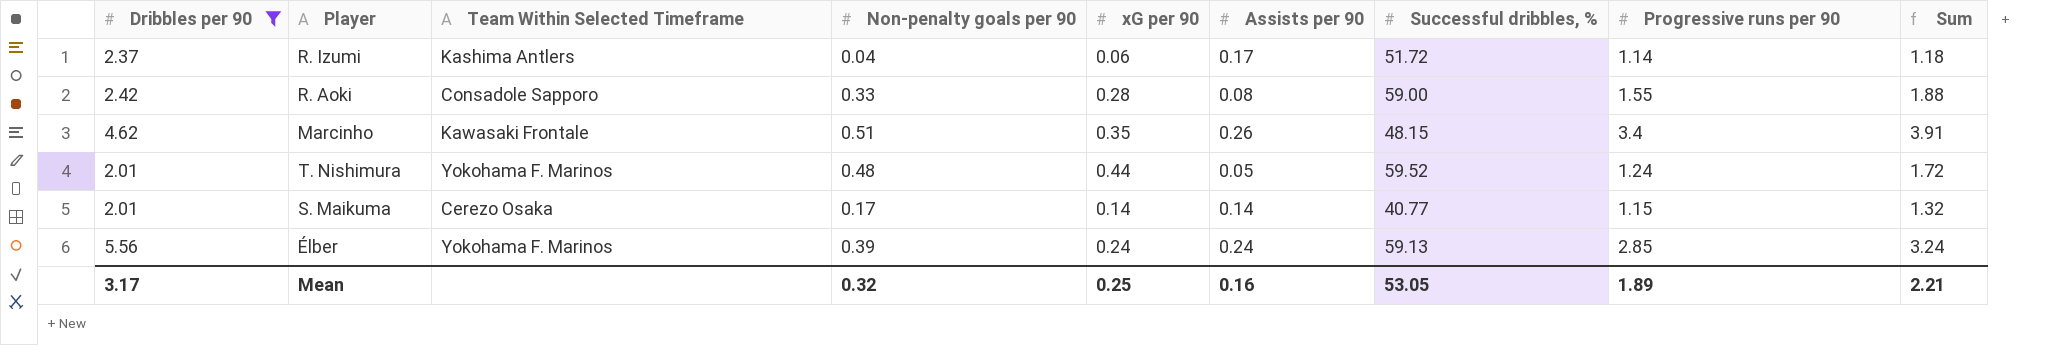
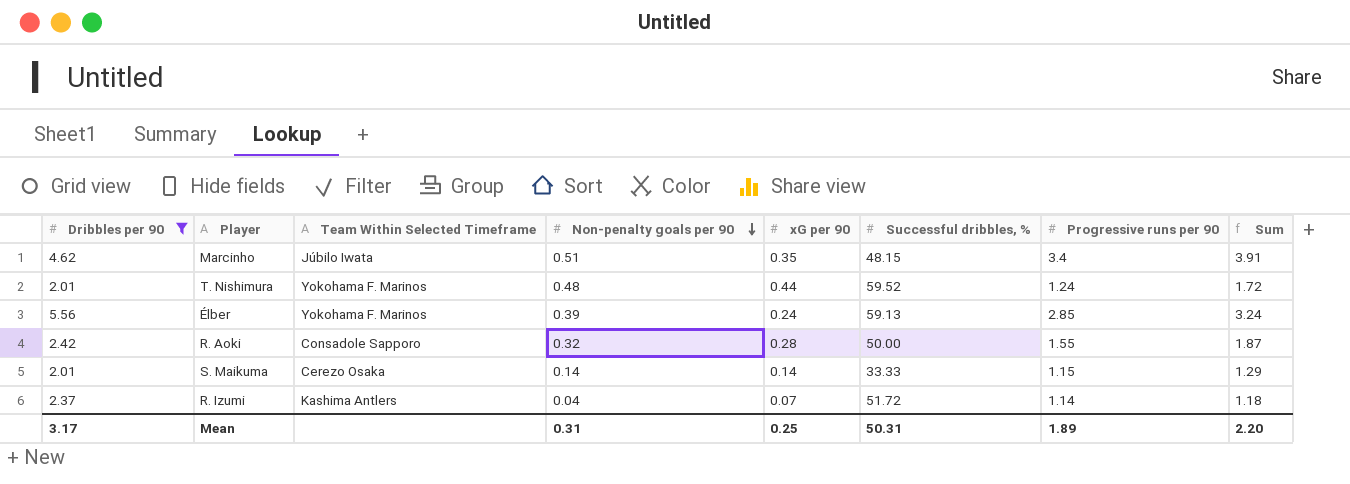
row order: none -> Non-penalty goals per 90 descending
column Assists per 90 | position: 6 -> none
Marcinho | Team Within Selected Timeframe: Kawasaki Frontale -> Júbilo Iwata
R. Aoki | Non-penalty goals per 90: 0.33 -> 0.32
R. Aoki | Successful dribbles, %: 59.00 -> 50.00
R. Aoki | Sum: 1.88 -> 1.87
S. Maikuma | Non-penalty goals per 90: 0.17 -> 0.14
S. Maikuma | Successful dribbles, %: 40.77 -> 33.33
S. Maikuma | Sum: 1.32 -> 1.29
R. Izumi | xG per 90: 0.06 -> 0.07
Mean | Non-penalty goals per 90: 0.32 -> 0.31
Mean | Successful dribbles, %: 53.05 -> 50.31
Mean | Sum: 2.21 -> 2.20

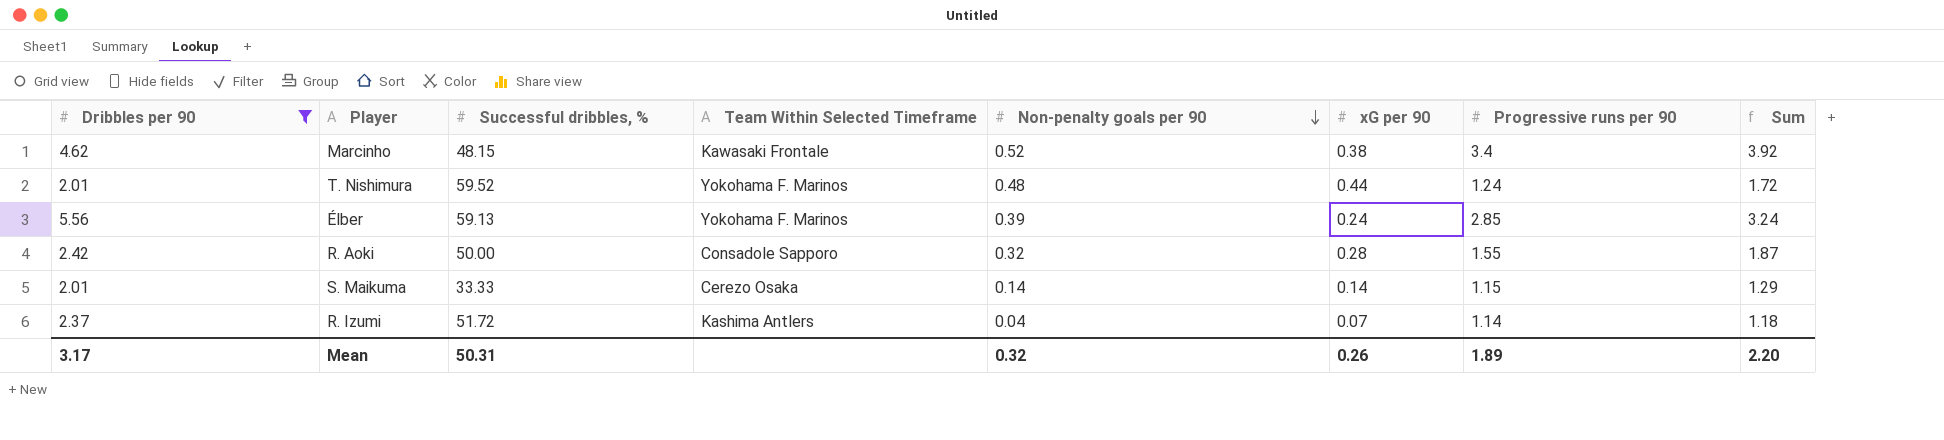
column Successful dribbles, % | position: 6 -> 3
Marcinho | Team Within Selected Timeframe: Júbilo Iwata -> Kawasaki Frontale
Marcinho | Non-penalty goals per 90: 0.51 -> 0.52
Marcinho | xG per 90: 0.35 -> 0.38
Marcinho | Sum: 3.91 -> 3.92
Mean | Non-penalty goals per 90: 0.31 -> 0.32
Mean | xG per 90: 0.25 -> 0.26

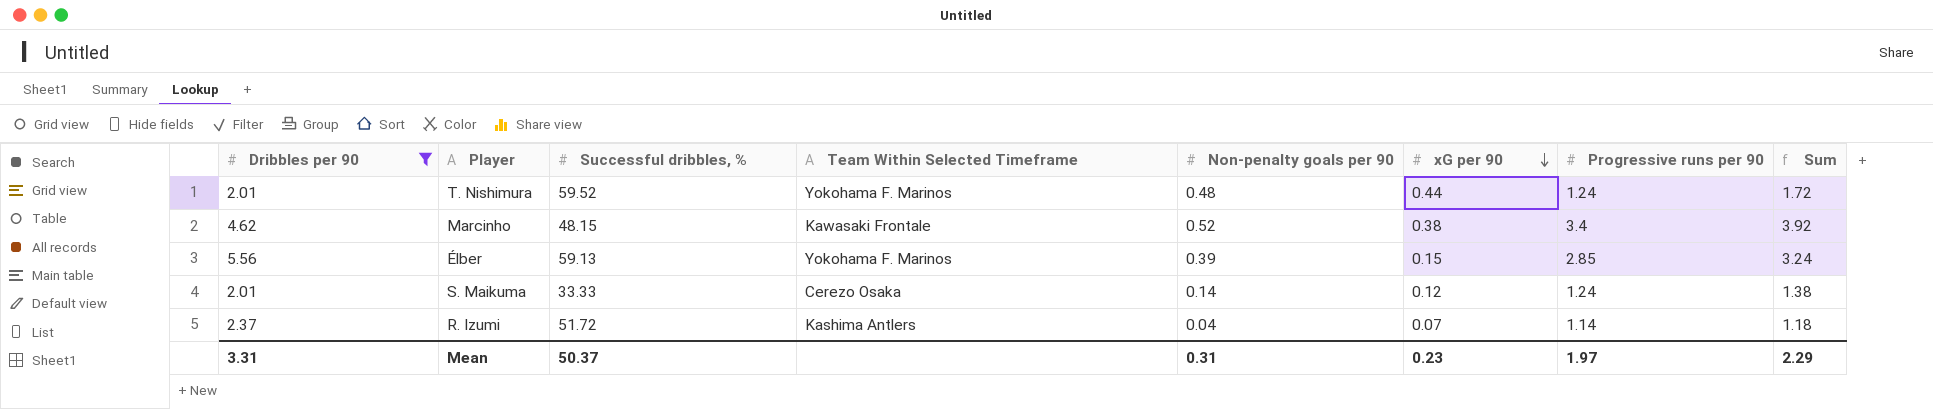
row order: Non-penalty goals per 90 descending -> xG per 90 descending
row R. Aoki: 2.42 | 50.00 | Consadole Sapporo | 0.32 | 0.28 | 1.55 | 1.87 -> none
Élber | xG per 90: 0.24 -> 0.15
S. Maikuma | xG per 90: 0.14 -> 0.12
S. Maikuma | Progressive runs per 90: 1.15 -> 1.24
S. Maikuma | Sum: 1.29 -> 1.38
Mean | Dribbles per 90: 3.17 -> 3.31
Mean | Successful dribbles, %: 50.31 -> 50.37
Mean | Non-penalty goals per 90: 0.32 -> 0.31
Mean | xG per 90: 0.26 -> 0.23
Mean | Progressive runs per 90: 1.89 -> 1.97
Mean | Sum: 2.20 -> 2.29

